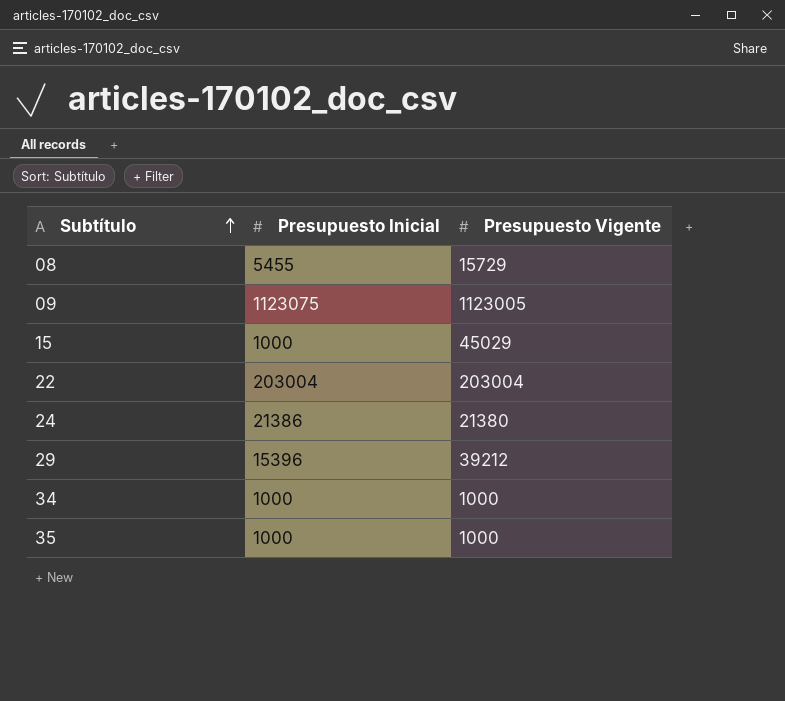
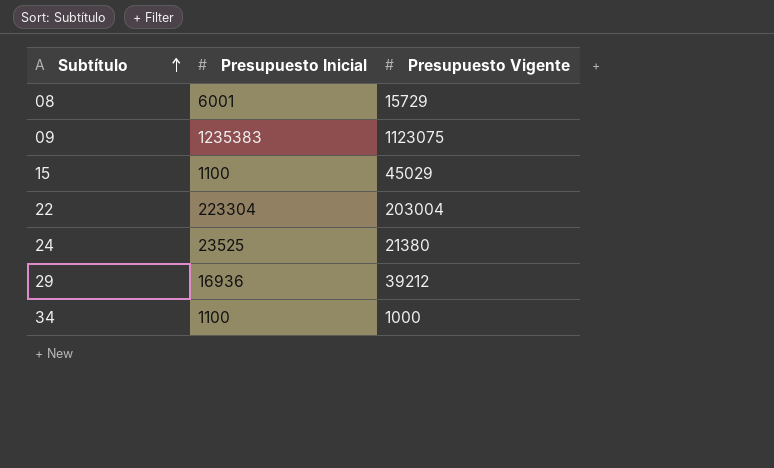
row 35: 1000 | 1000 -> none
08 | Presupuesto Inicial: 5455 -> 6001
09 | Presupuesto Inicial: 1123075 -> 1235383
09 | Presupuesto Vigente: 1123005 -> 1123075
15 | Presupuesto Inicial: 1000 -> 1100
22 | Presupuesto Inicial: 203004 -> 223304
24 | Presupuesto Inicial: 21386 -> 23525
29 | Presupuesto Inicial: 15396 -> 16936
34 | Presupuesto Inicial: 1000 -> 1100

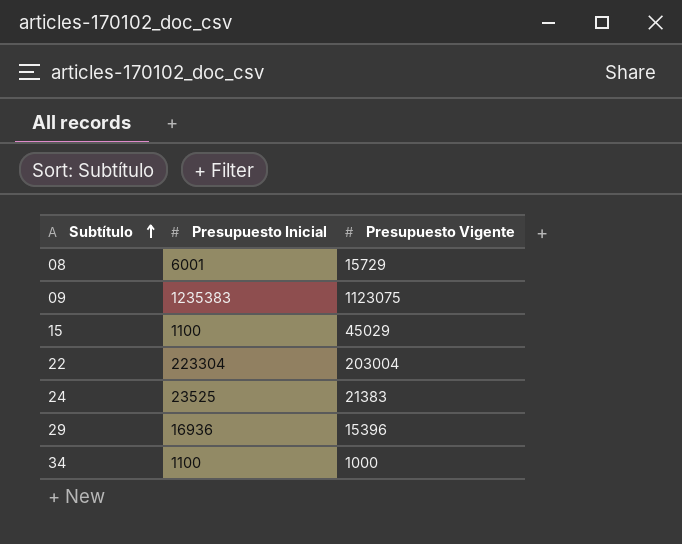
24 | Presupuesto Vigente: 21380 -> 21383
29 | Presupuesto Vigente: 39212 -> 15396

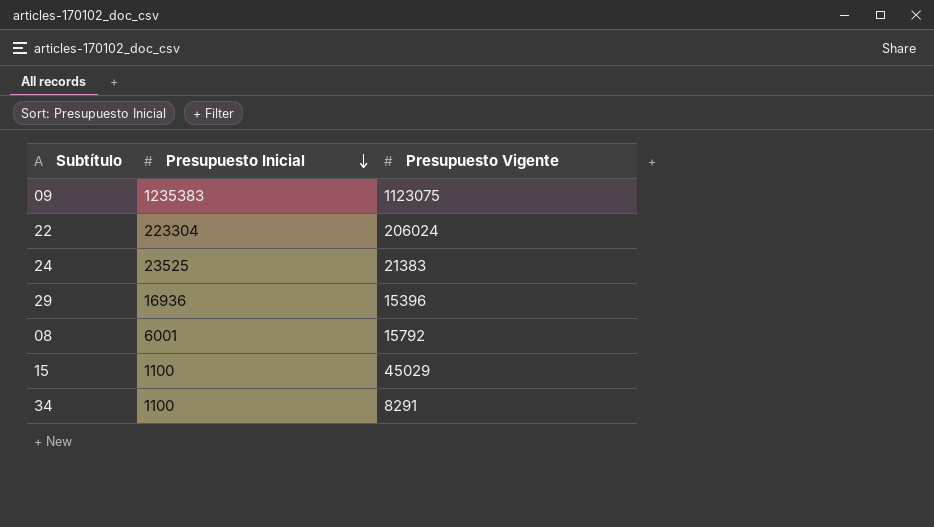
row order: Subtítulo ascending -> Presupuesto Inicial descending
22 | Presupuesto Vigente: 203004 -> 206024
08 | Presupuesto Vigente: 15729 -> 15792
34 | Presupuesto Vigente: 1000 -> 8291

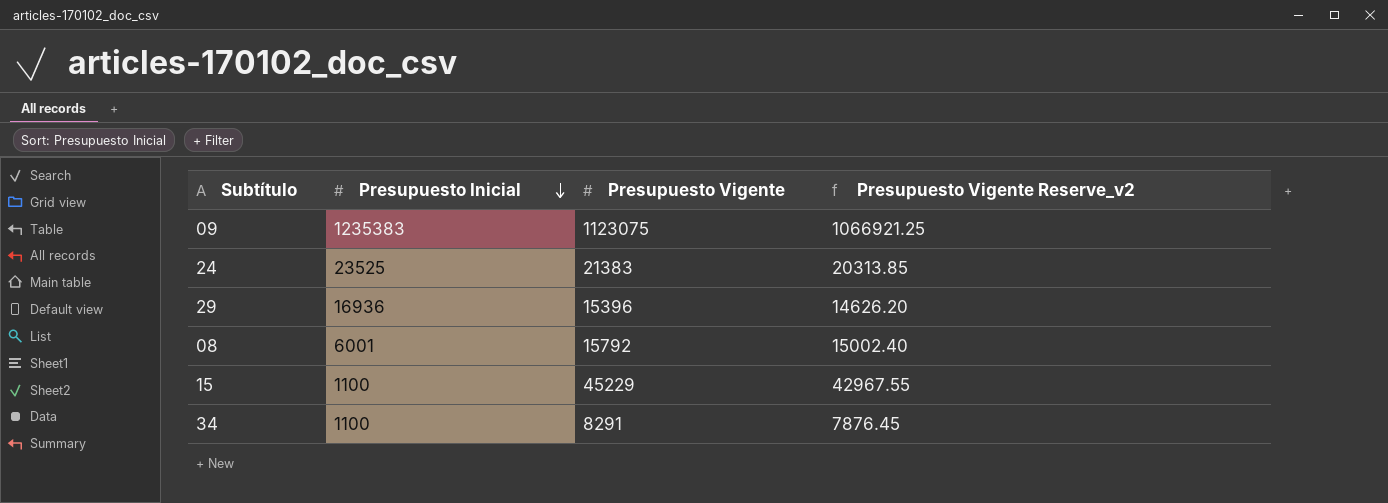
column Presupuesto Vigente Reserve_v2 | formula: none -> [Presupuesto Vigente] * 0.95
row 22: 223304 | 206024 -> none
15 | Presupuesto Vigente: 45029 -> 45229

